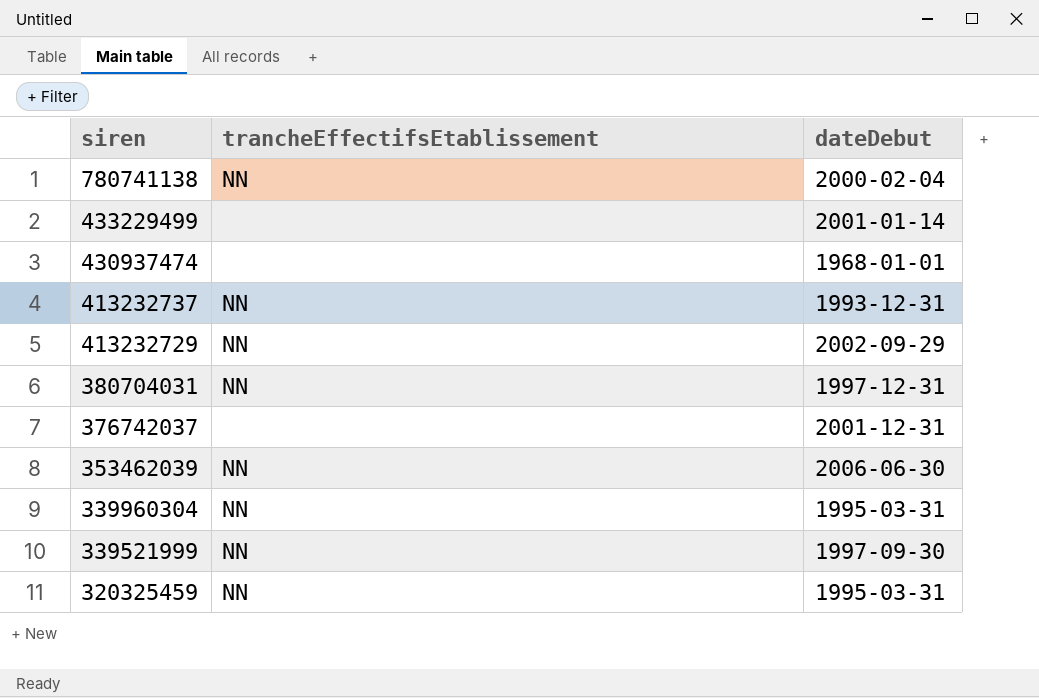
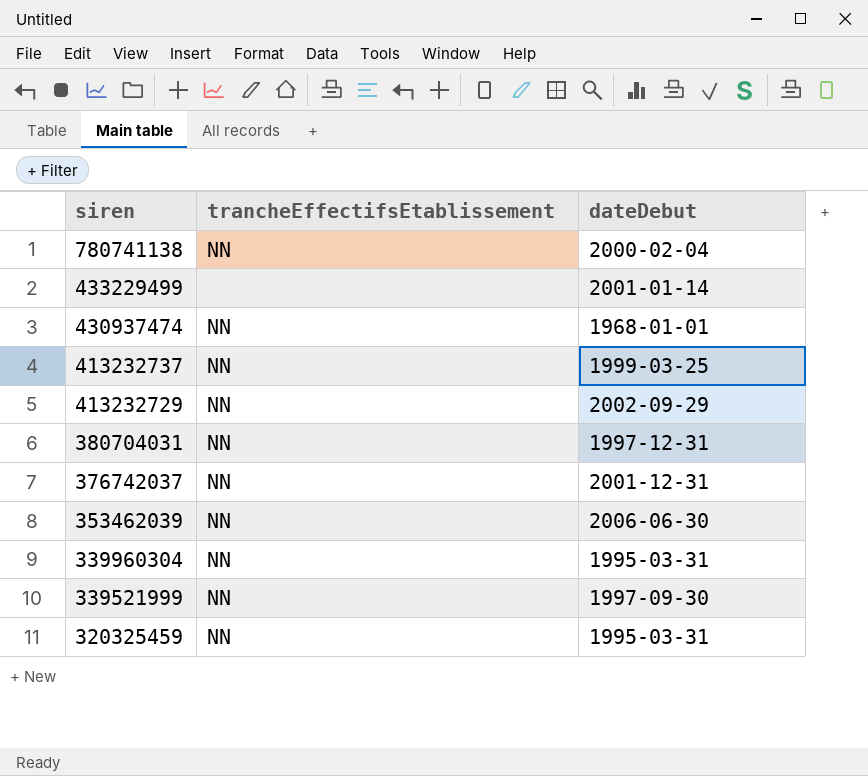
430937474 | trancheEffectifsEtablissement: none -> NN
413232737 | dateDebut: 1993-12-31 -> 1999-03-25
376742037 | trancheEffectifsEtablissement: none -> NN

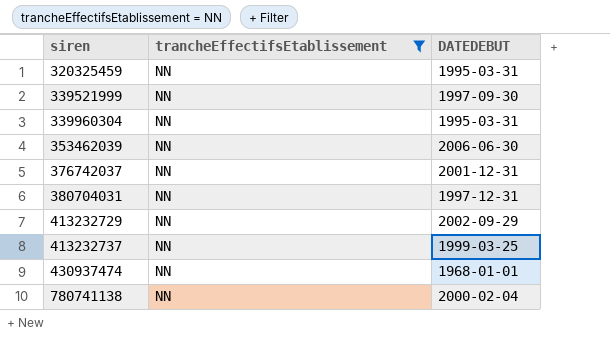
filter: none -> trancheEffectifsEtablissement = NN
row order: siren descending -> siren ascending
column name: dateDebut -> DATEDEBUT

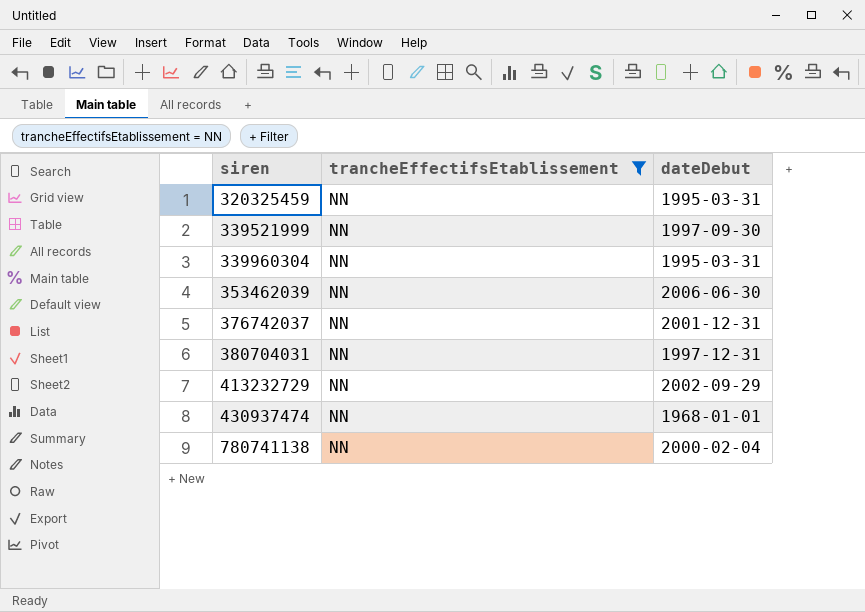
column name: DATEDEBUT -> dateDebut
row 413232737: NN | 1999-03-25 -> none

